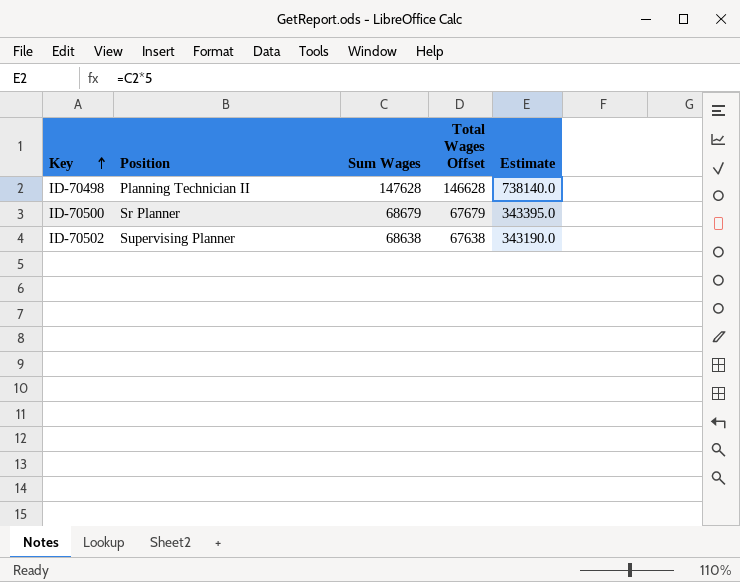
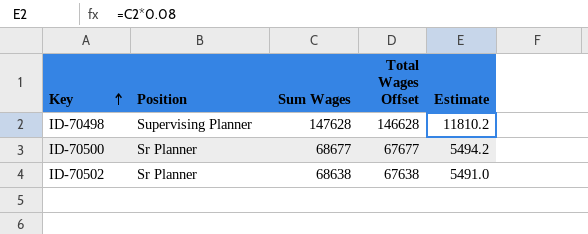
column Estimate | formula: [Sum Wages] * 5 -> [Sum Wages] * 0.08
ID-70498 | Position: Planning Technician II -> Supervising Planner
ID-70500 | Sum Wages: 68679 -> 68677
ID-70500 | Total Wages Offset: 67679 -> 67677
ID-70502 | Position: Supervising Planner -> Sr Planner

